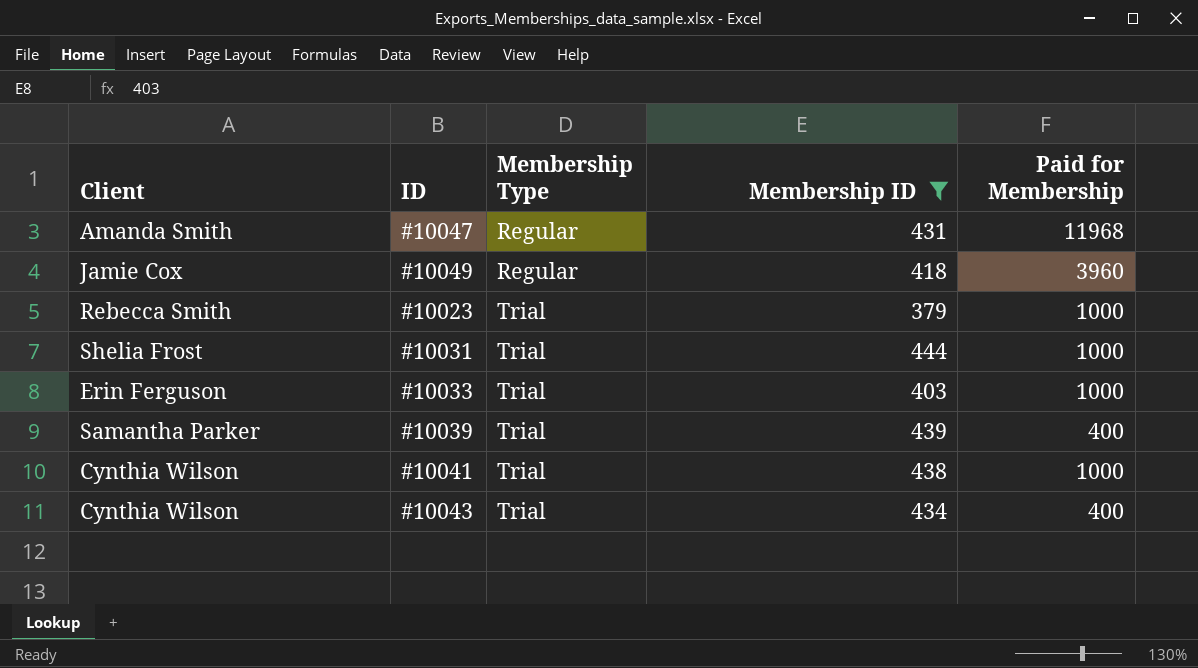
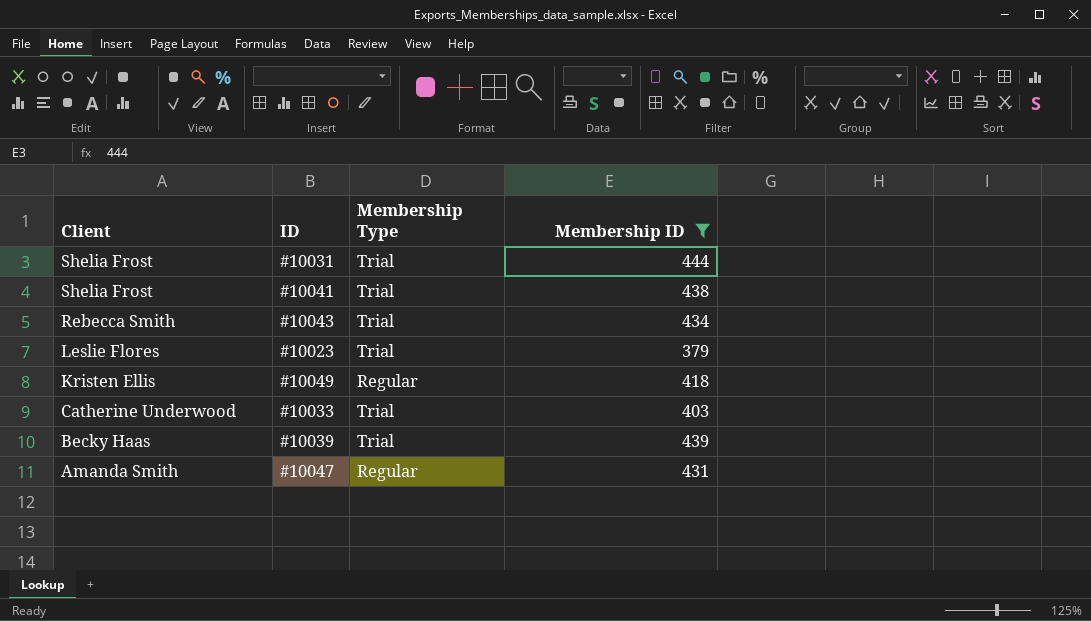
row order: Membership Type ascending -> Client descending
column Paid for Membership | position: 5 -> none
#10041 | Client: Cynthia Wilson -> Shelia Frost
#10043 | Client: Cynthia Wilson -> Rebecca Smith
#10023 | Client: Rebecca Smith -> Leslie Flores
#10049 | Client: Jamie Cox -> Kristen Ellis
#10033 | Client: Erin Ferguson -> Catherine Underwood
#10039 | Client: Samantha Parker -> Becky Haas

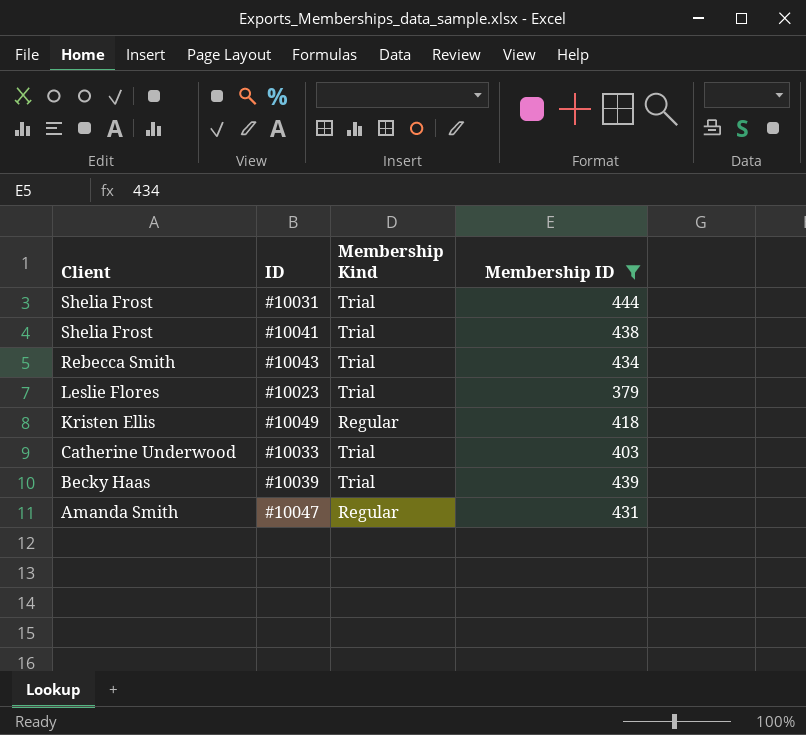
column name: Membership Type -> Membership Kind

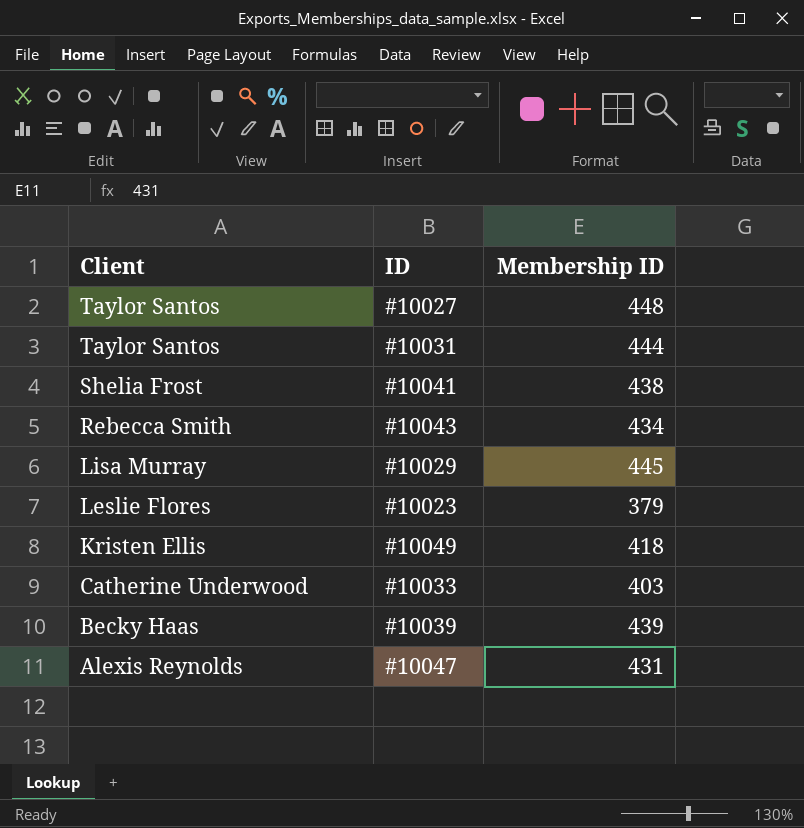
filter: Membership ID <= 444 -> none
column Membership Kind | position: 3 -> none
#10031 | Client: Shelia Frost -> Taylor Santos
#10047 | Client: Amanda Smith -> Alexis Reynolds

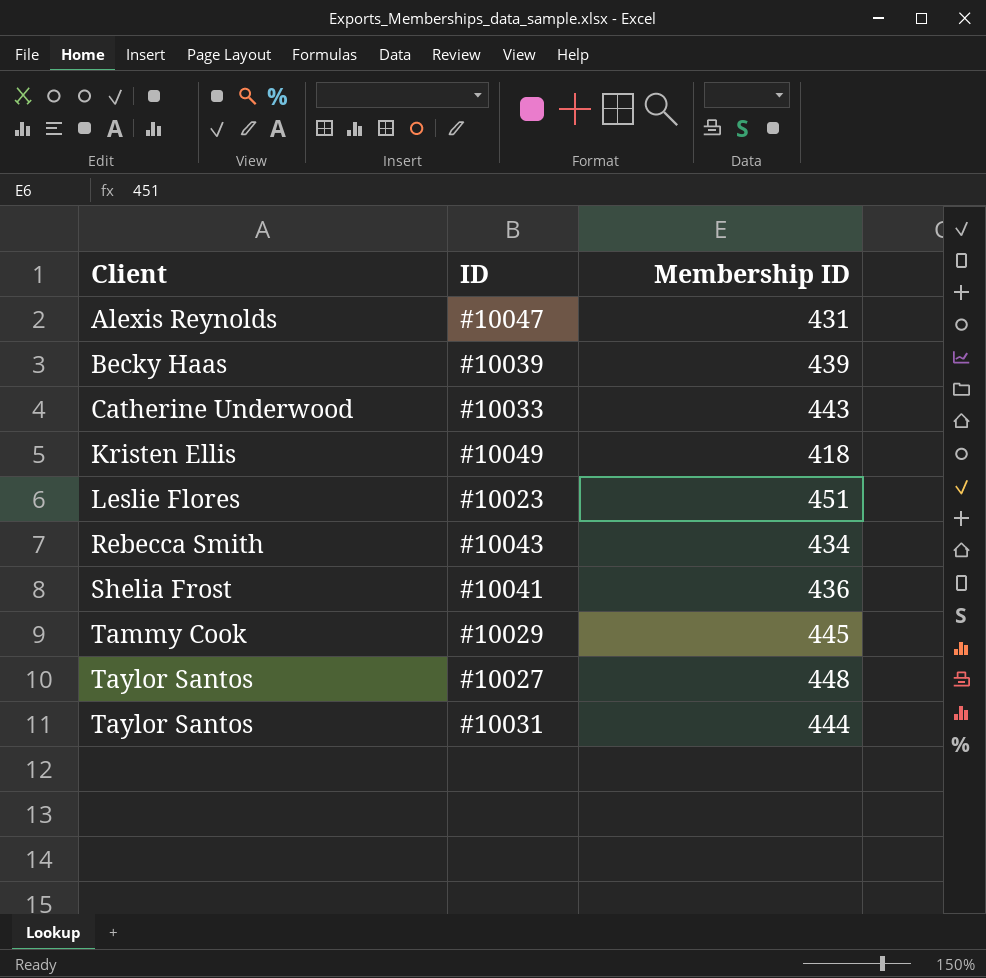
row order: Client descending -> Client ascending
#10033 | Membership ID: 403 -> 443
#10023 | Membership ID: 379 -> 451
#10041 | Membership ID: 438 -> 436
#10029 | Client: Lisa Murray -> Tammy Cook

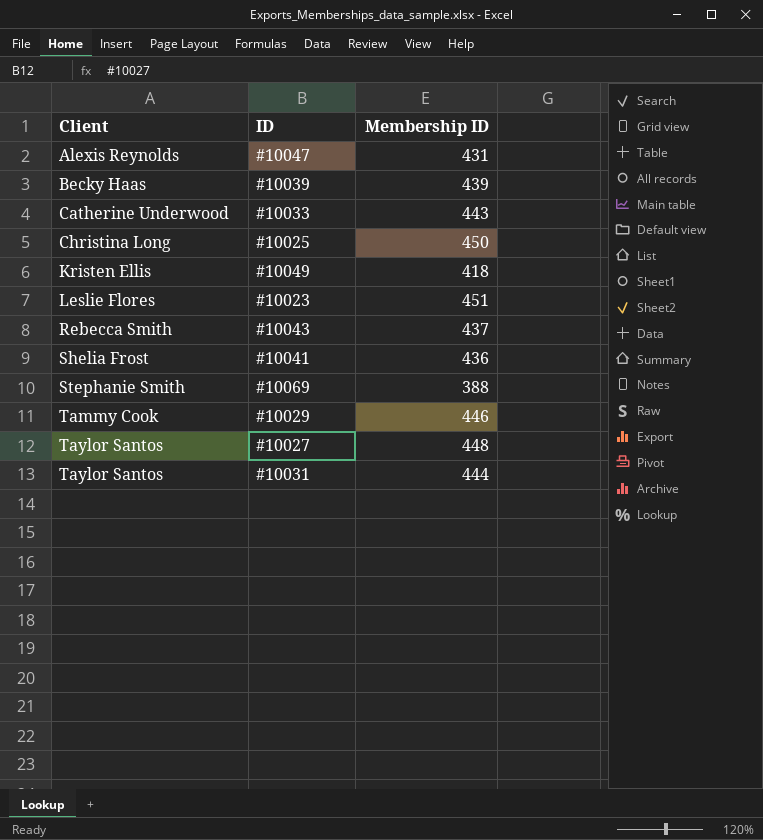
row #10025: none -> Christina Long | 450
#10043 | Membership ID: 434 -> 437
row #10069: none -> Stephanie Smith | 388
#10029 | Membership ID: 445 -> 446

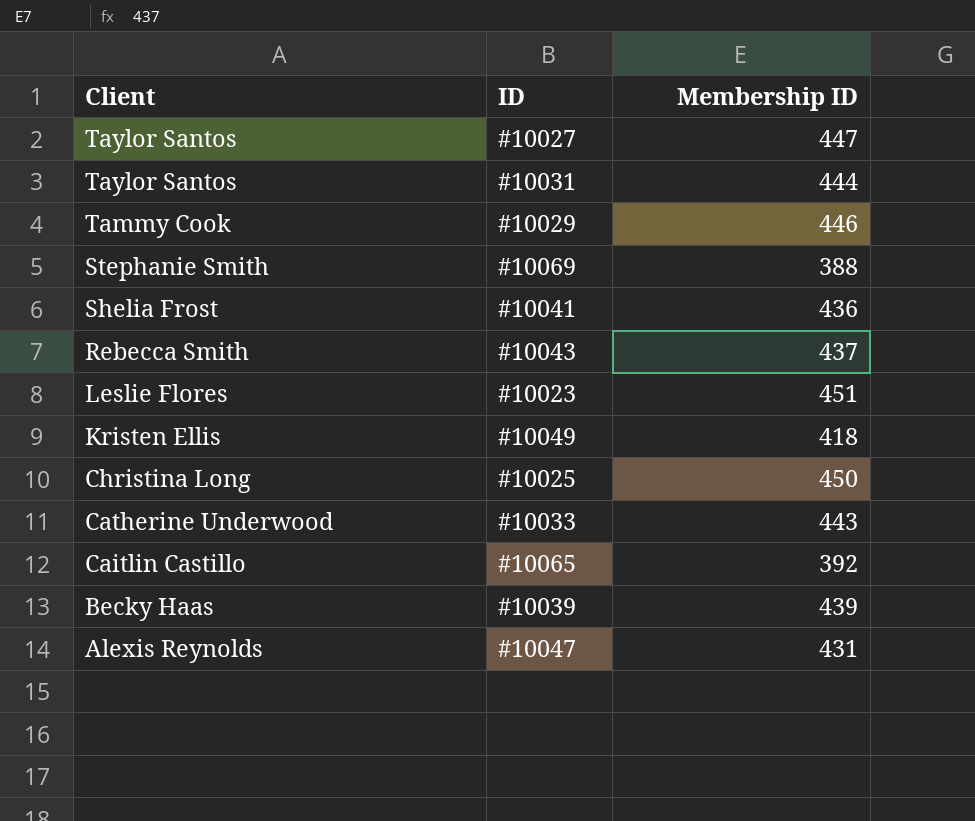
row order: Client ascending -> Client descending
#10027 | Membership ID: 448 -> 447
row #10065: none -> Caitlin Castillo | 392

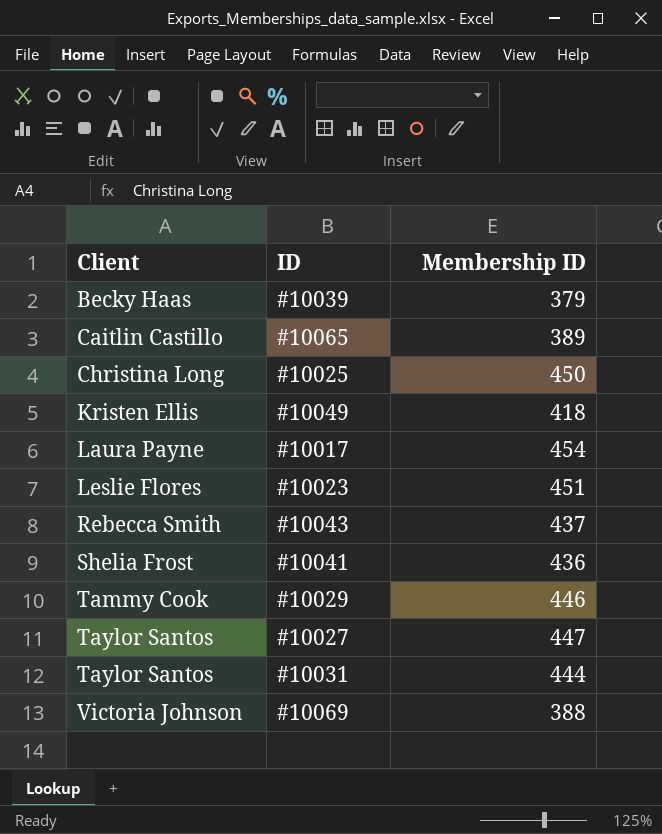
row order: Client descending -> Client ascending
row #10033: Catherine Underwood | 443 -> none
row #10047: Alexis Reynolds | 431 -> none
#10039 | Membership ID: 439 -> 379
#10065 | Membership ID: 392 -> 389
row #10017: none -> Laura Payne | 454
#10069 | Client: Stephanie Smith -> Victoria Johnson

